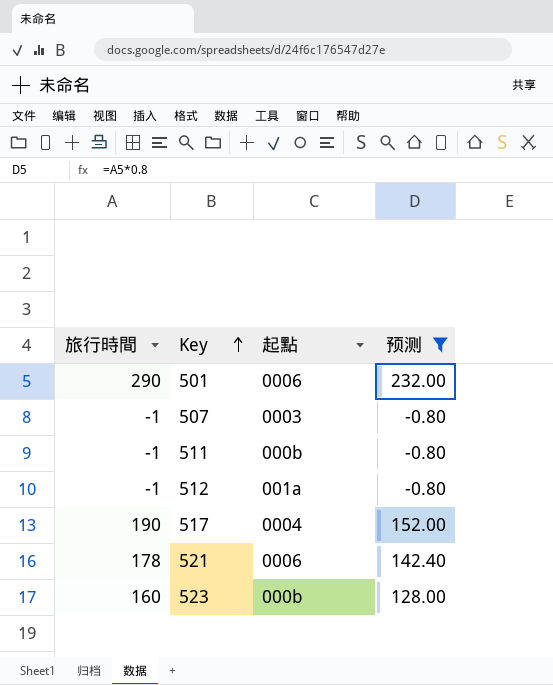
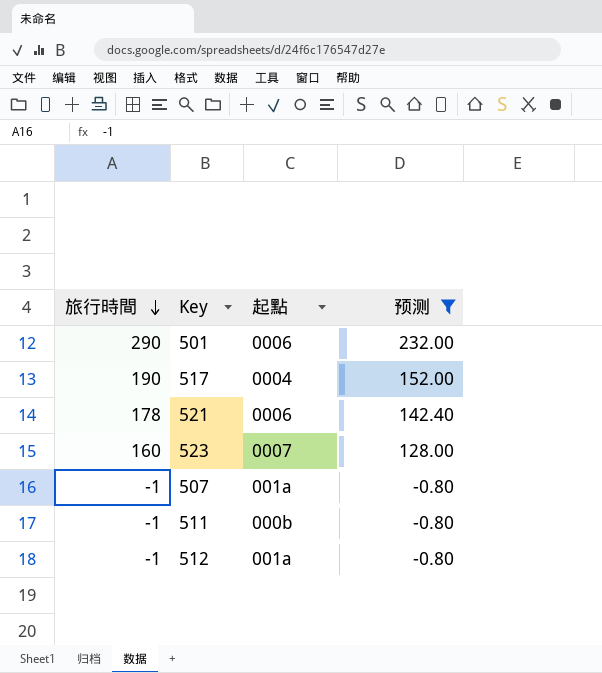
row order: Key ascending -> 旅行時間 descending
523 | 起點: 000b -> 0007
507 | 起點: 0003 -> 001a

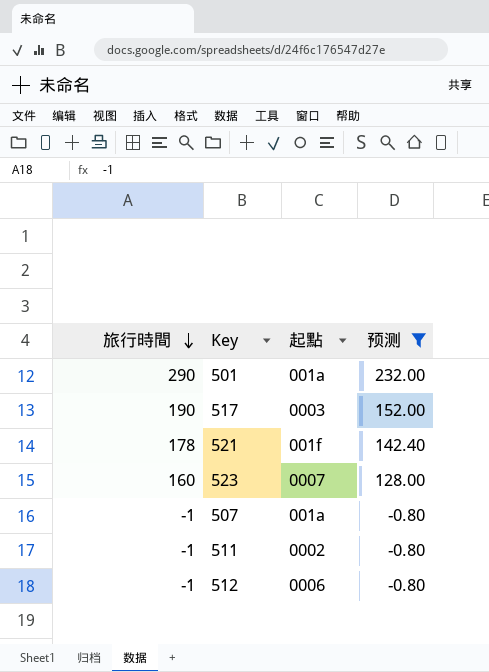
501 | 起點: 0006 -> 001a
517 | 起點: 0004 -> 0003
521 | 起點: 0006 -> 001f
511 | 起點: 000b -> 0002
512 | 起點: 001a -> 0006

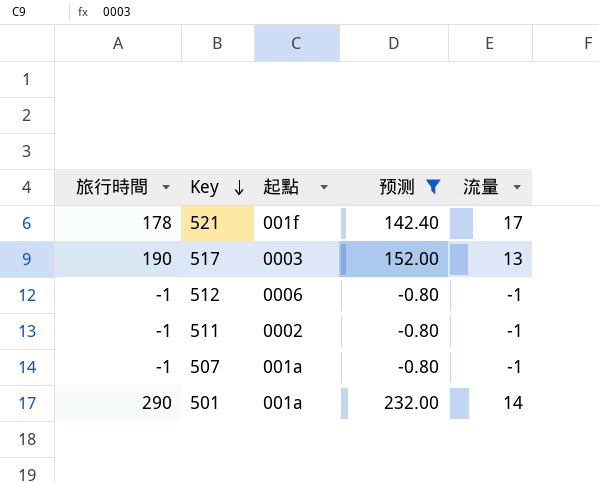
row order: 旅行時間 descending -> Key descending
column 流量 | position: none -> 5
row 523: 160 | 0007 | 128.00 -> none

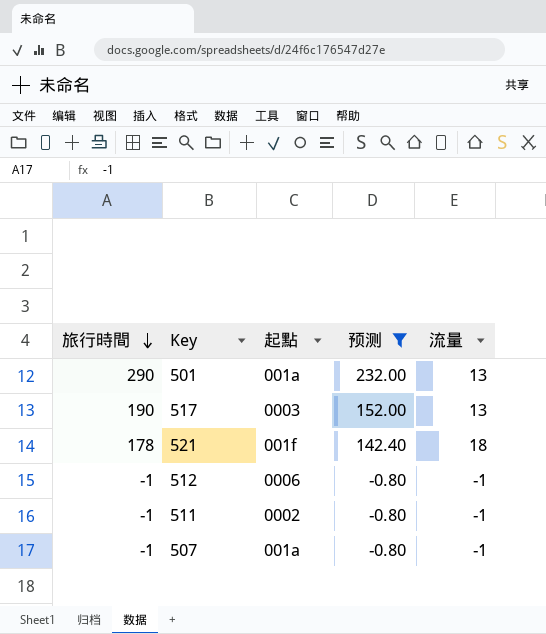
row order: Key descending -> 旅行時間 descending
501 | 流量: 14 -> 13
521 | 流量: 17 -> 18

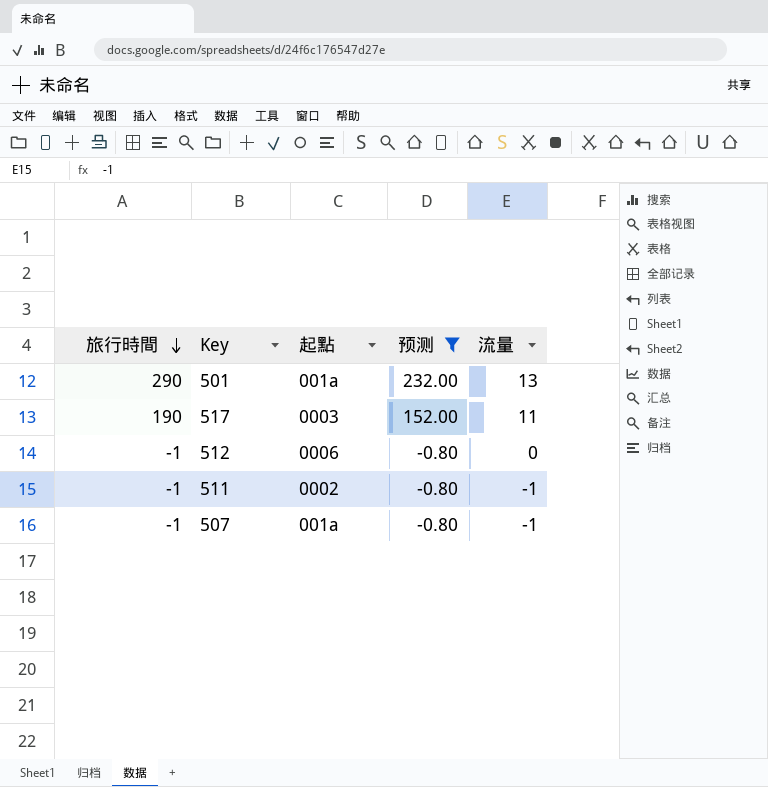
row 521: 178 | 001f | 142.40 | 18 -> none
517 | 流量: 13 -> 11
512 | 流量: -1 -> 0

